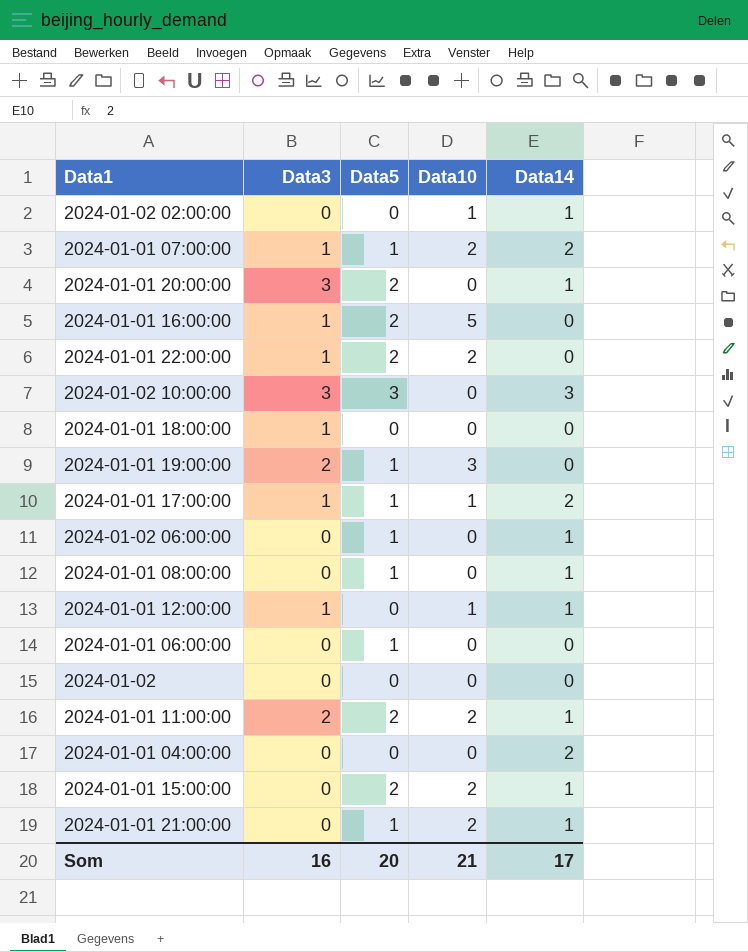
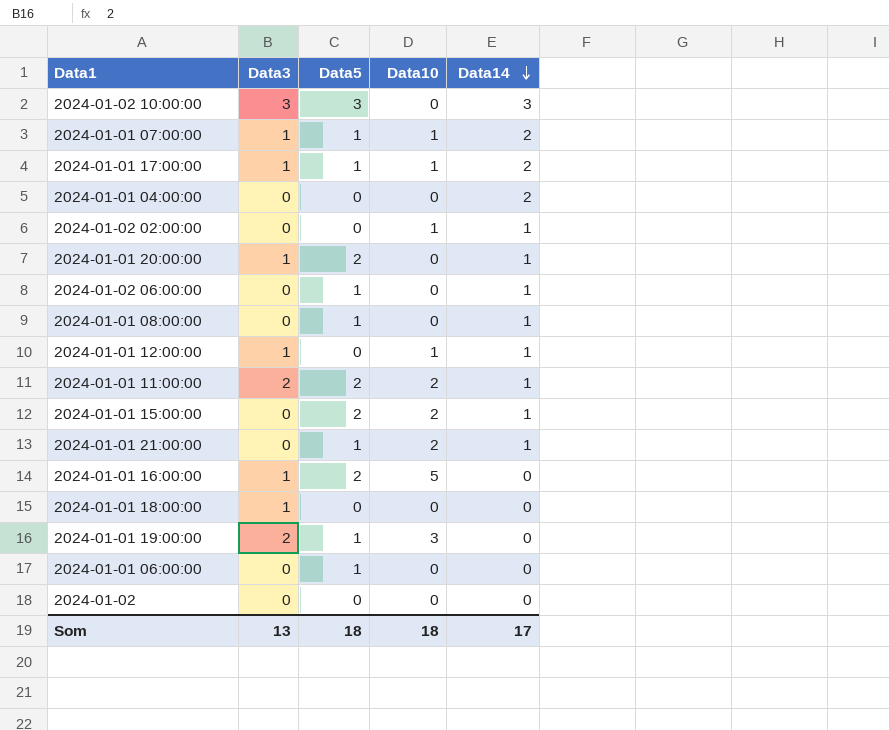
row order: none -> Data14 descending
row 2024-01-01 22:00:00: 1 | 2 | 2 | 0 -> none
2024-01-01 07:00:00 | Data10: 2 -> 1
2024-01-01 20:00:00 | Data3: 3 -> 1
Som | Data3: 16 -> 13
Som | Data5: 20 -> 18
Som | Data10: 21 -> 18

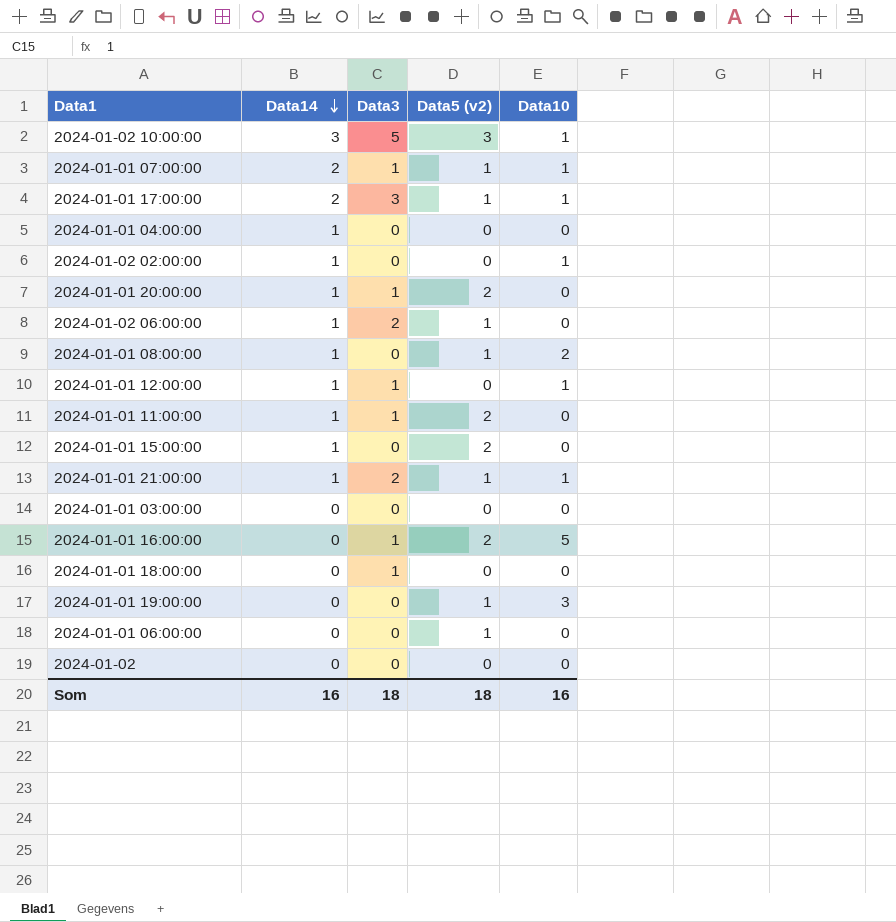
column Data14 | position: 5 -> 2
column name: Data5 -> Data5 (v2)
2024-01-02 10:00:00 | Data3: 3 -> 5
2024-01-02 10:00:00 | Data10: 0 -> 1
2024-01-01 17:00:00 | Data3: 1 -> 3
2024-01-01 04:00:00 | Data14: 2 -> 1
2024-01-02 06:00:00 | Data3: 0 -> 2
2024-01-01 08:00:00 | Data10: 0 -> 2
2024-01-01 11:00:00 | Data3: 2 -> 1
2024-01-01 11:00:00 | Data10: 2 -> 0
2024-01-01 15:00:00 | Data10: 2 -> 0
2024-01-01 21:00:00 | Data3: 0 -> 2
2024-01-01 21:00:00 | Data10: 2 -> 1
row 2024-01-01 03:00:00: none -> 0 | 0 | 0 | 0
2024-01-01 19:00:00 | Data3: 2 -> 0
Som | Data14: 17 -> 16
Som | Data3: 13 -> 18
Som | Data10: 18 -> 16

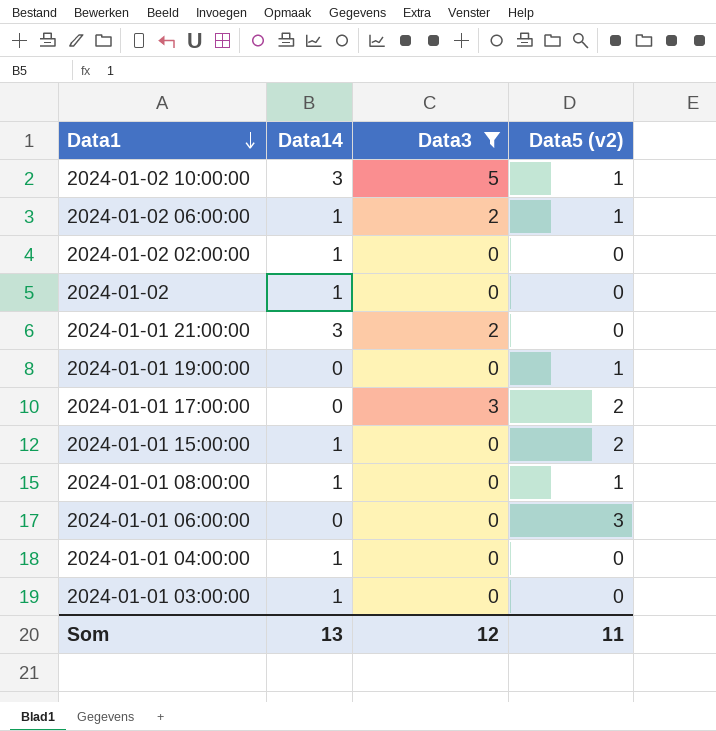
filter: none -> Data3 != 1
row order: Data14 descending -> Data1 descending
column Data10 | position: 5 -> none
2024-01-02 10:00:00 | Data5 (v2): 3 -> 1
2024-01-02 | Data14: 0 -> 1
2024-01-01 21:00:00 | Data14: 1 -> 3
2024-01-01 21:00:00 | Data5 (v2): 1 -> 0
2024-01-01 17:00:00 | Data14: 2 -> 0
2024-01-01 17:00:00 | Data5 (v2): 1 -> 2
2024-01-01 06:00:00 | Data5 (v2): 1 -> 3
2024-01-01 03:00:00 | Data14: 0 -> 1
Som | Data14: 16 -> 13
Som | Data3: 18 -> 12
Som | Data5 (v2): 18 -> 11

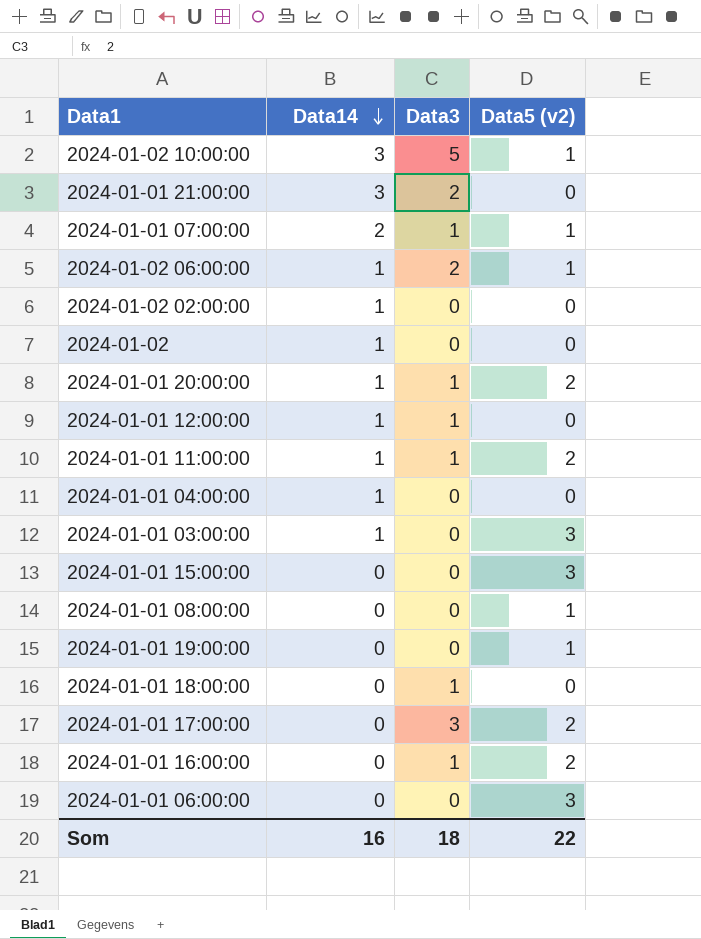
filter: Data3 != 1 -> none
row order: Data1 descending -> Data14 descending
2024-01-01 03:00:00 | Data5 (v2): 0 -> 3
2024-01-01 15:00:00 | Data14: 1 -> 0
2024-01-01 15:00:00 | Data5 (v2): 2 -> 3
2024-01-01 08:00:00 | Data14: 1 -> 0
Som | Data14: 13 -> 16
Som | Data3: 12 -> 18
Som | Data5 (v2): 11 -> 22

